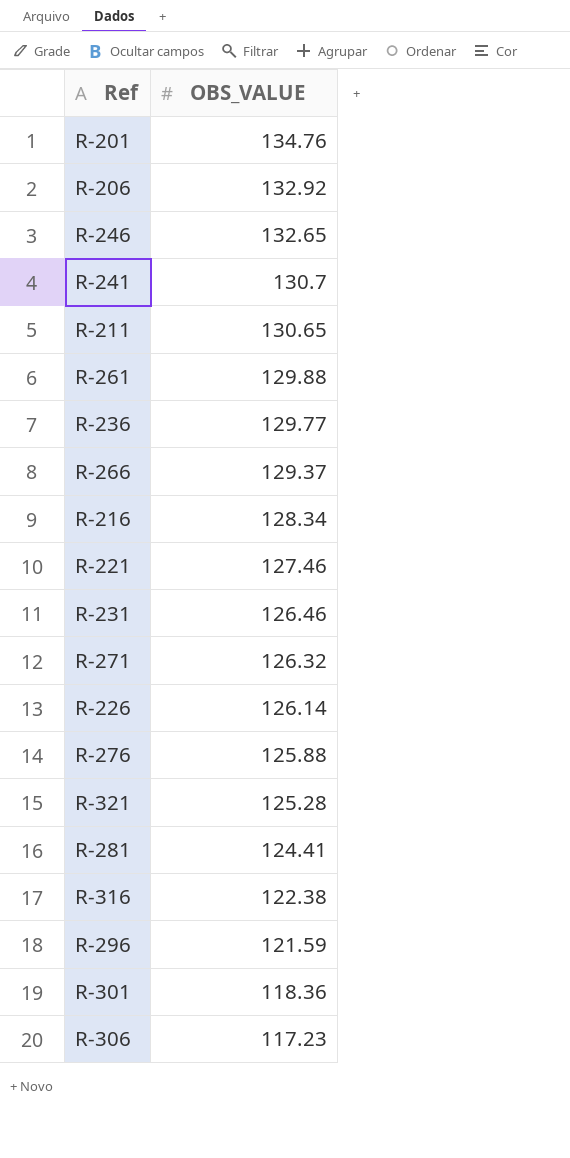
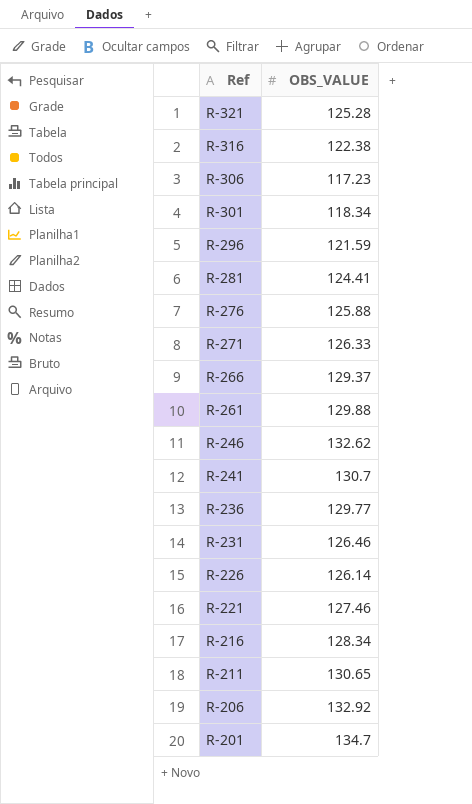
row order: OBS_VALUE descending -> Ref descending
R-301 | OBS_VALUE: 118.36 -> 118.34
R-271 | OBS_VALUE: 126.32 -> 126.33
R-246 | OBS_VALUE: 132.65 -> 132.62
R-201 | OBS_VALUE: 134.76 -> 134.7

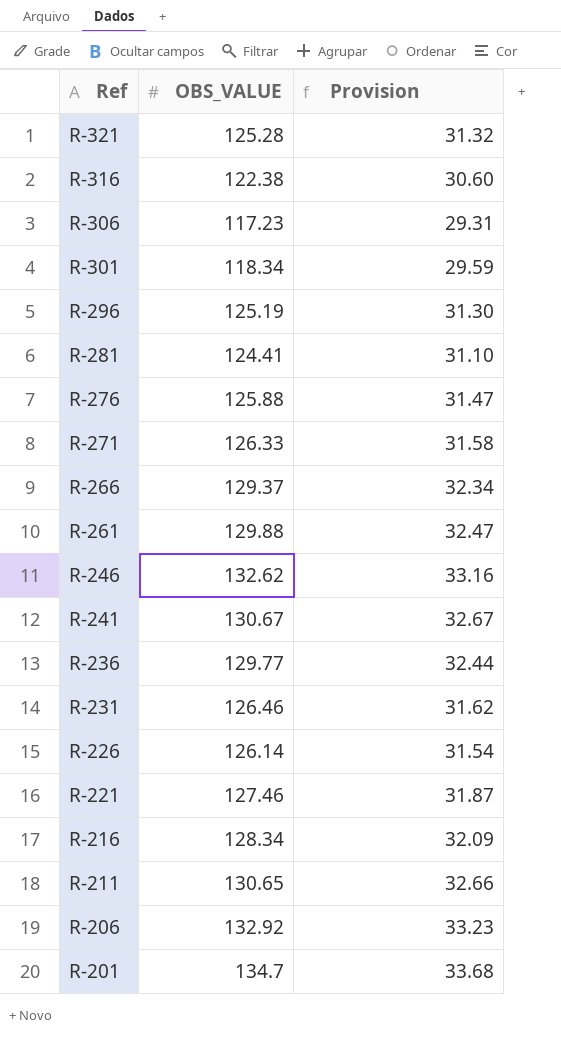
column Provision | formula: none -> [OBS_VALUE] * 0.25
R-296 | OBS_VALUE: 121.59 -> 125.19
R-241 | OBS_VALUE: 130.7 -> 130.67

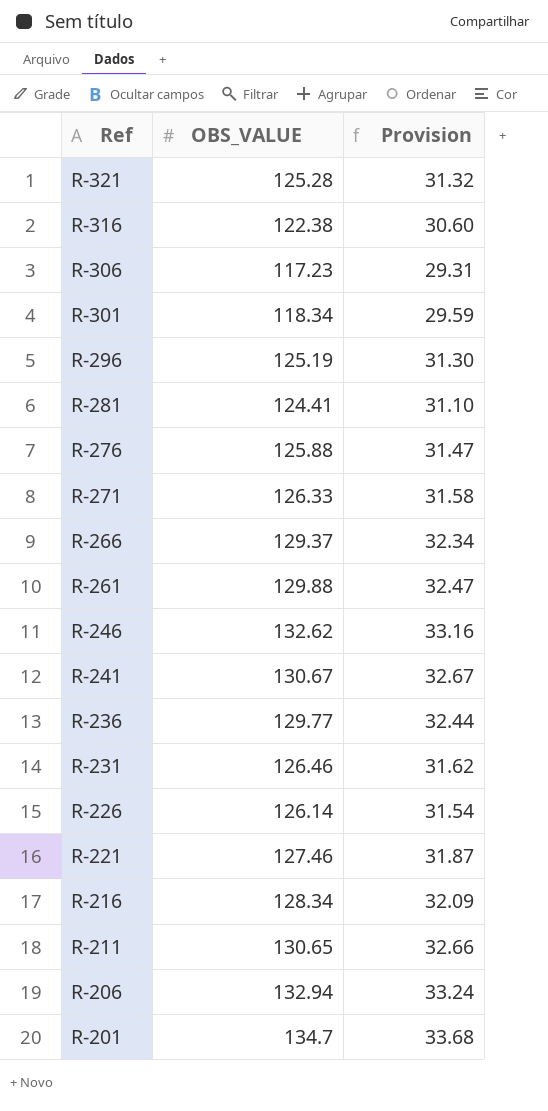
R-206 | OBS_VALUE: 132.92 -> 132.94
R-206 | Provision: 33.23 -> 33.24

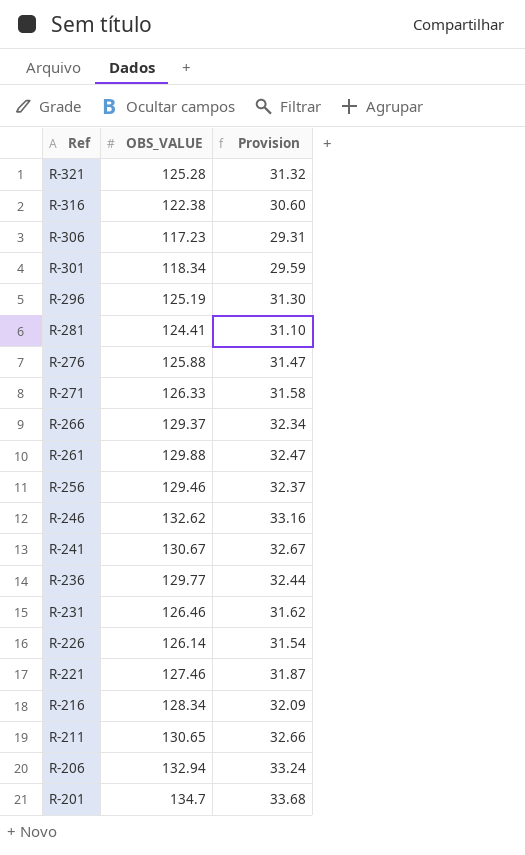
row R-256: none -> 129.46 | 32.37

